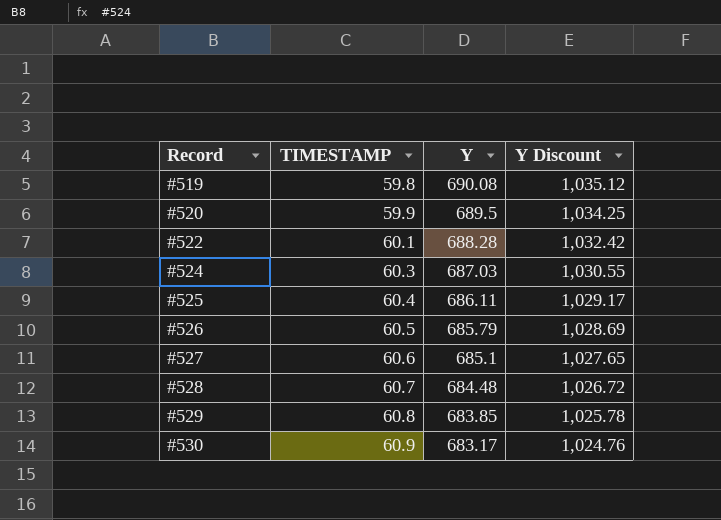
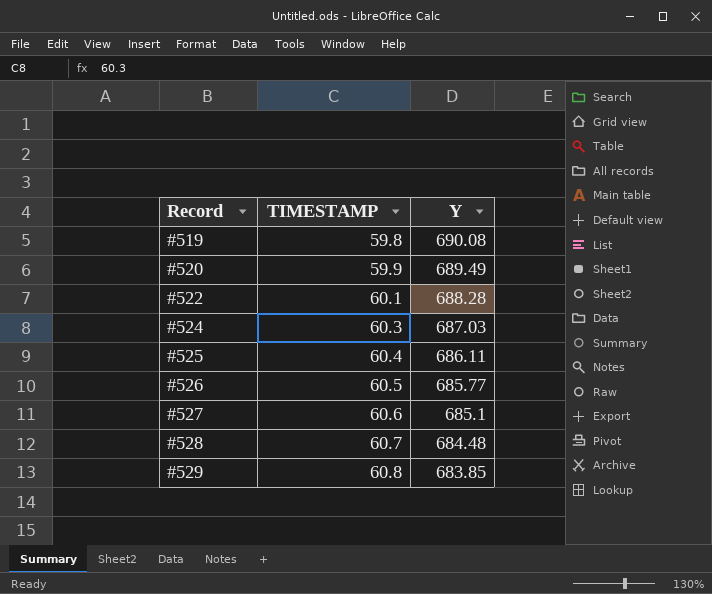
column Y Discount | formula: [Y] * 1.5 -> none
row #530: 60.9 | 683.17 | 1,024.76 -> none
#520 | Y: 689.5 -> 689.49
#526 | Y: 685.79 -> 685.77

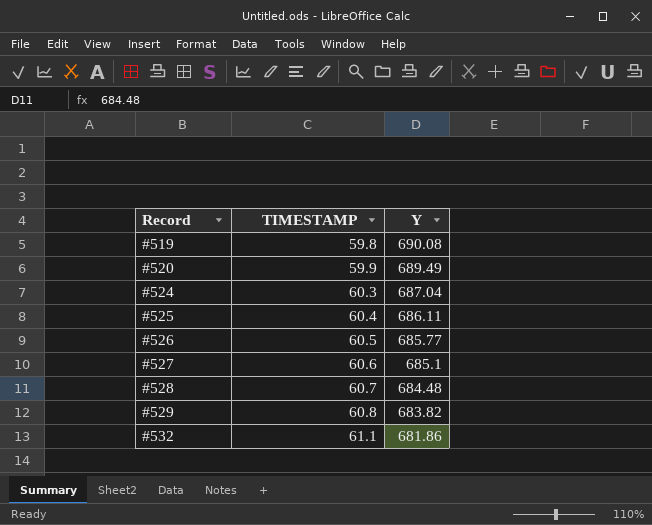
row #522: 60.1 | 688.28 -> none
#524 | Y: 687.03 -> 687.04
#529 | Y: 683.85 -> 683.82
row #532: none -> 61.1 | 681.86

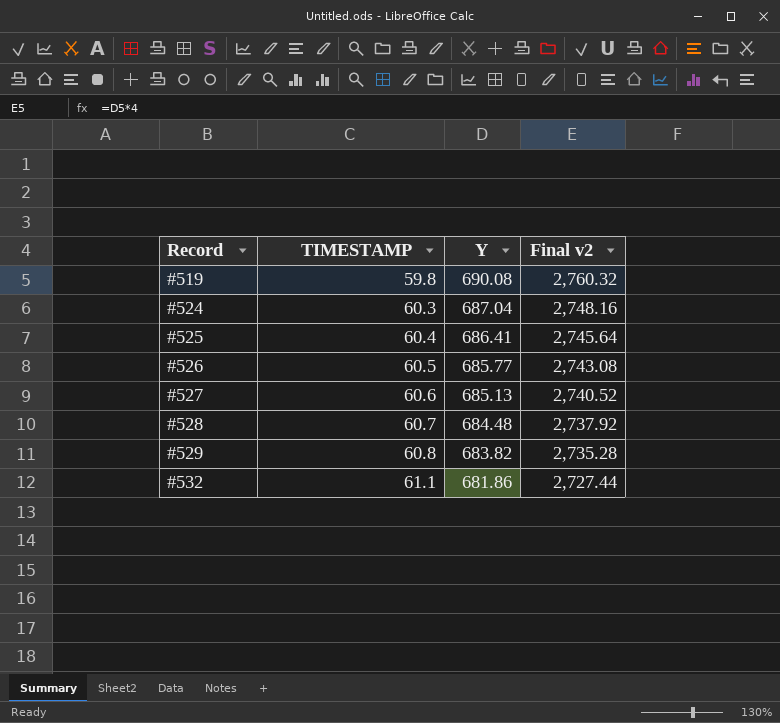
column Final v2 | formula: none -> [Y] * 4
row #520: 59.9 | 689.49 -> none
#525 | Y: 686.11 -> 686.41
#527 | Y: 685.1 -> 685.13

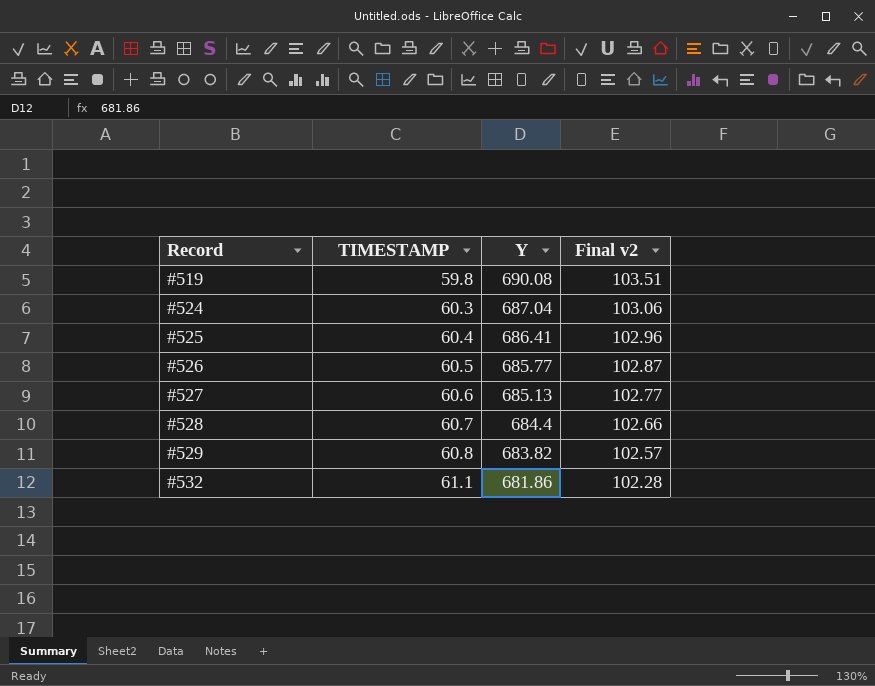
column Final v2 | formula: [Y] * 4 -> [Y] * 0.15
#528 | Y: 684.48 -> 684.4

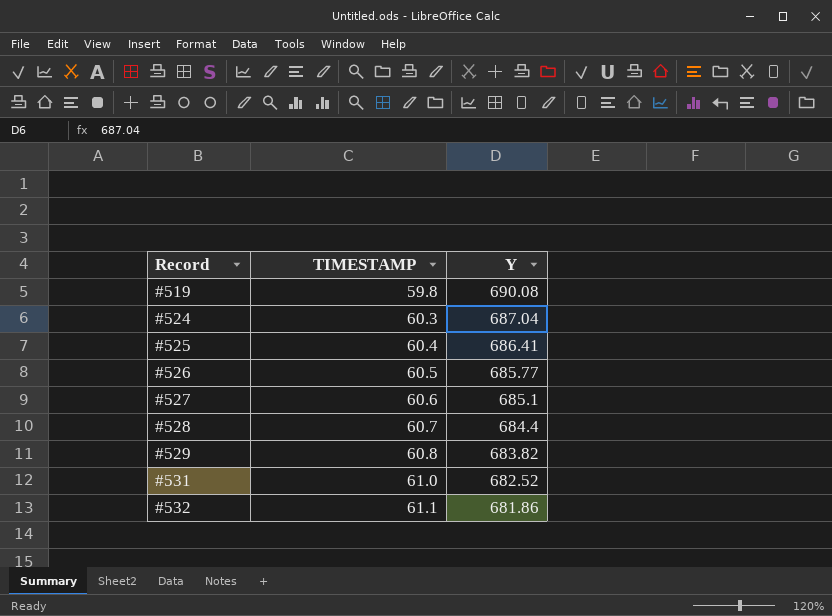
column Final v2 | formula: [Y] * 0.15 -> none
#527 | Y: 685.13 -> 685.1
row #531: none -> 61.0 | 682.52

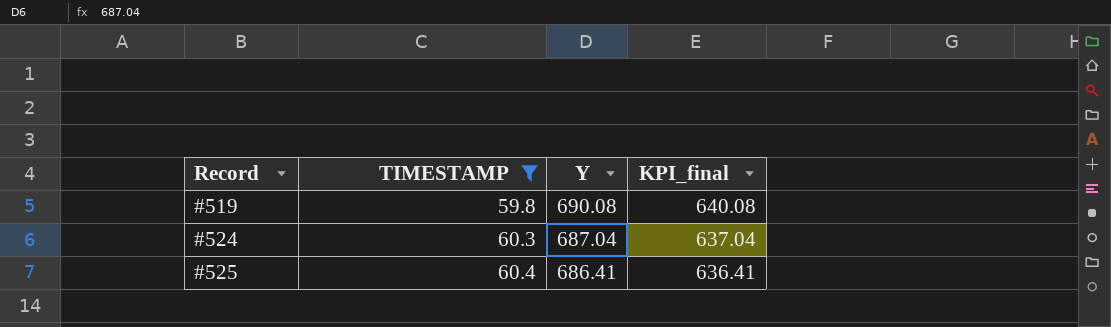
filter: none -> TIMESTAMP <= 60.4
column KPI_final | formula: none -> [Y] - 50

